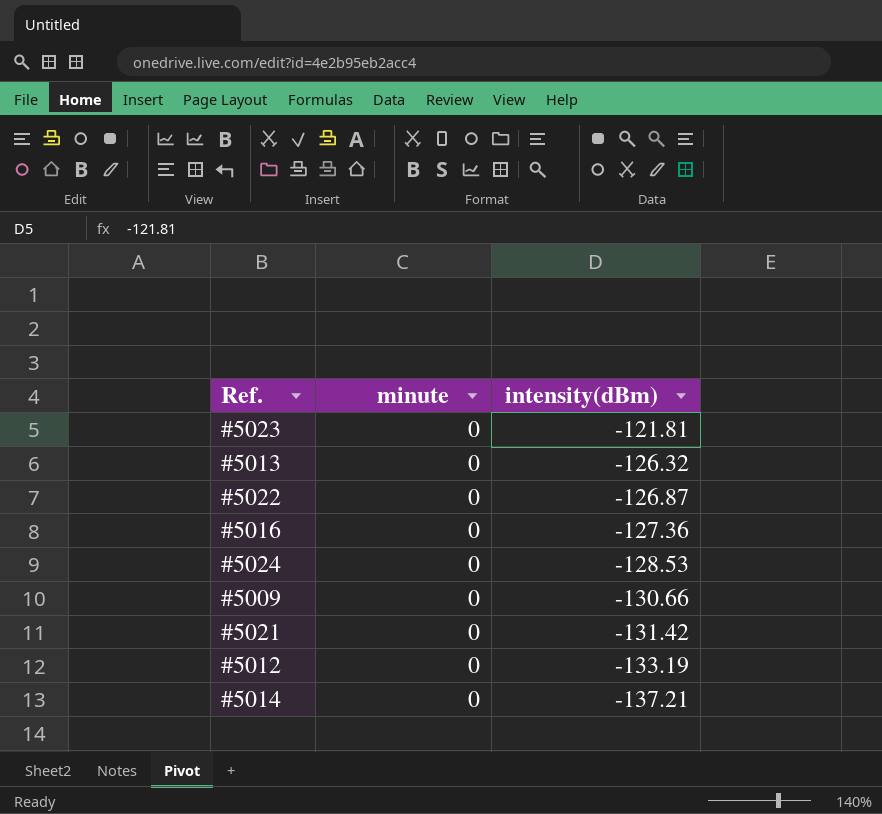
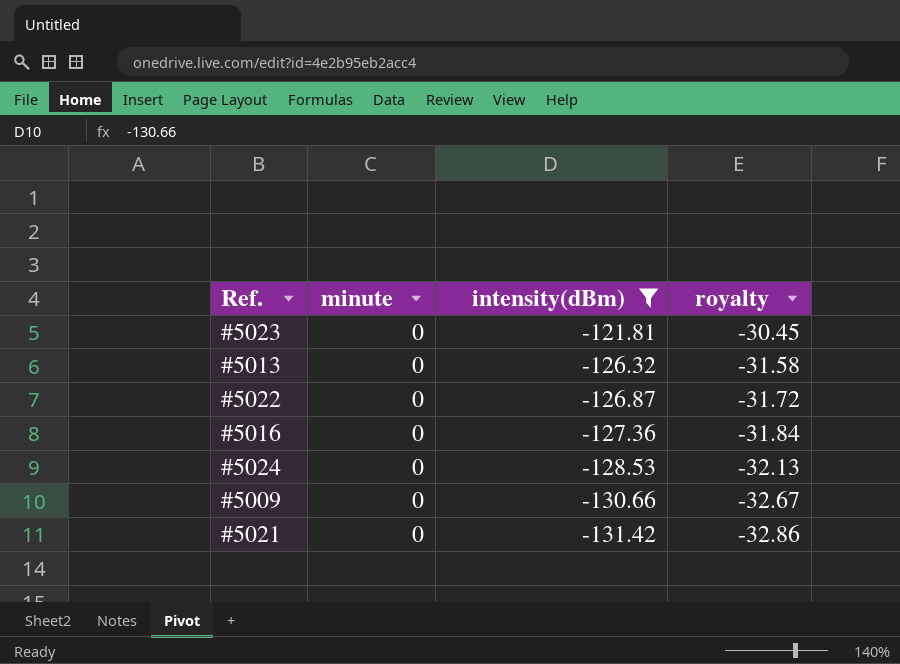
filter: none -> intensity(dBm) >= -131.42
column royalty | formula: none -> [intensity(dBm)] * 0.25

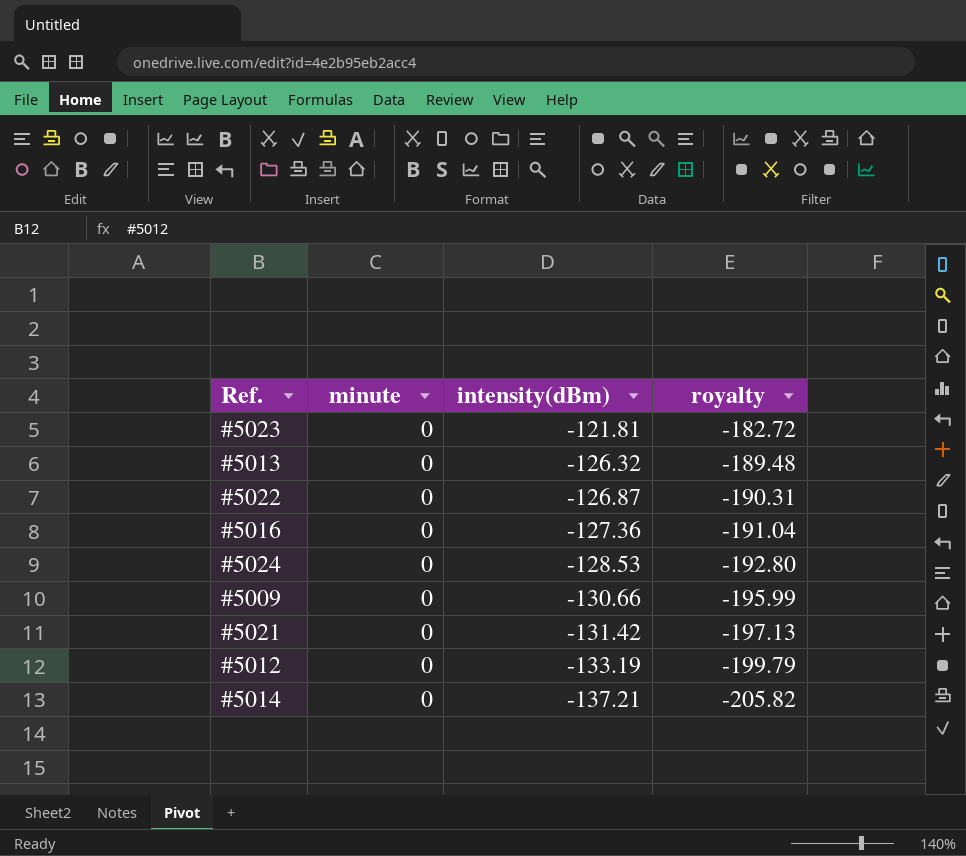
filter: intensity(dBm) >= -131.42 -> none
column royalty | formula: [intensity(dBm)] * 0.25 -> [intensity(dBm)] * 1.5

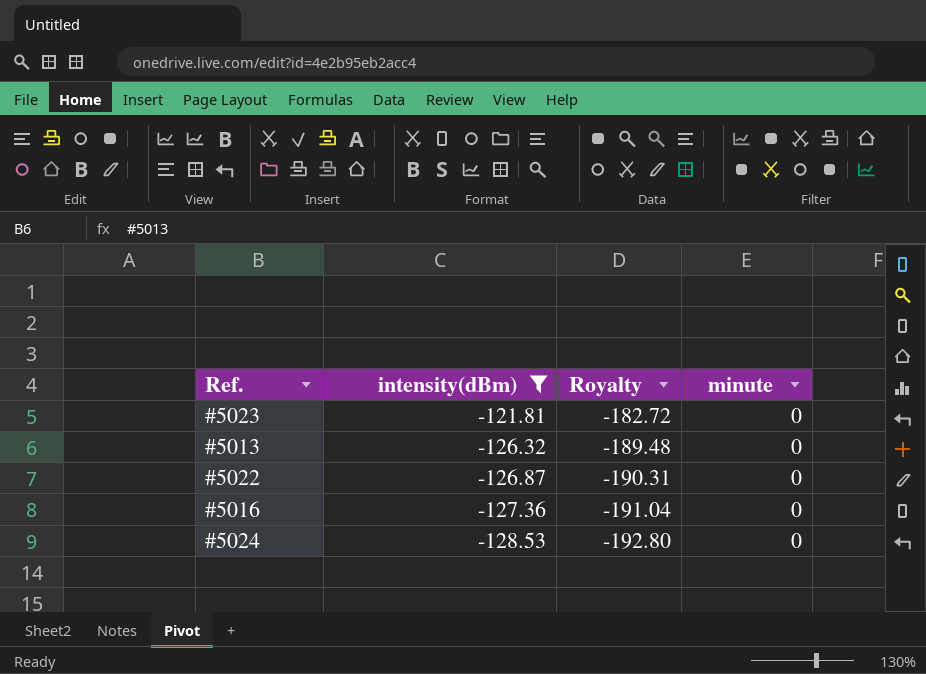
filter: none -> intensity(dBm) >= -128.53
column name: royalty -> Royalty
column minute | position: 2 -> 4

